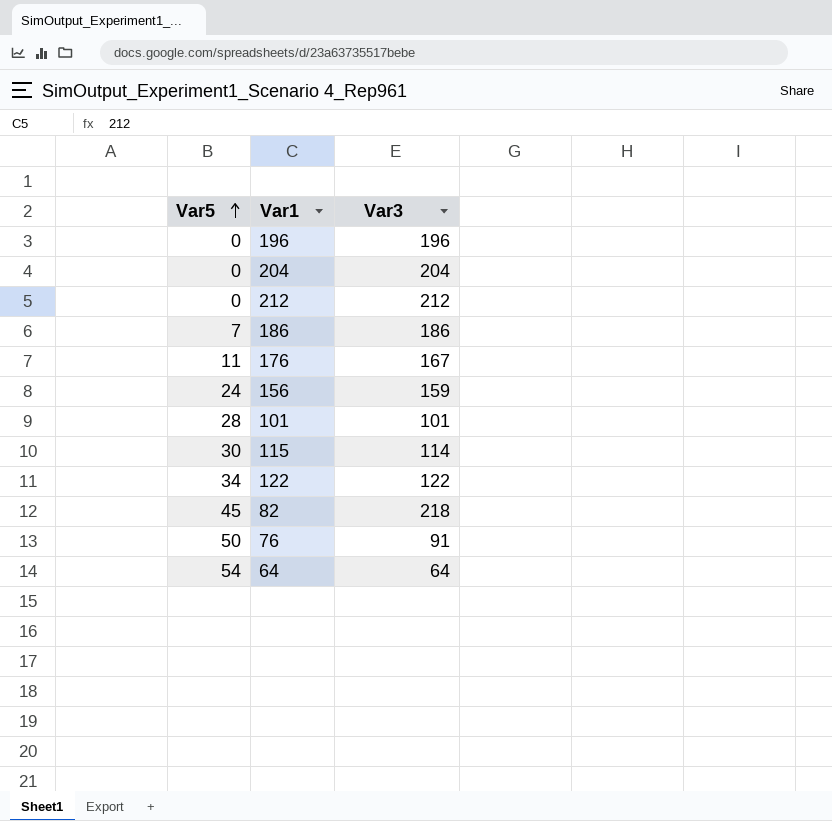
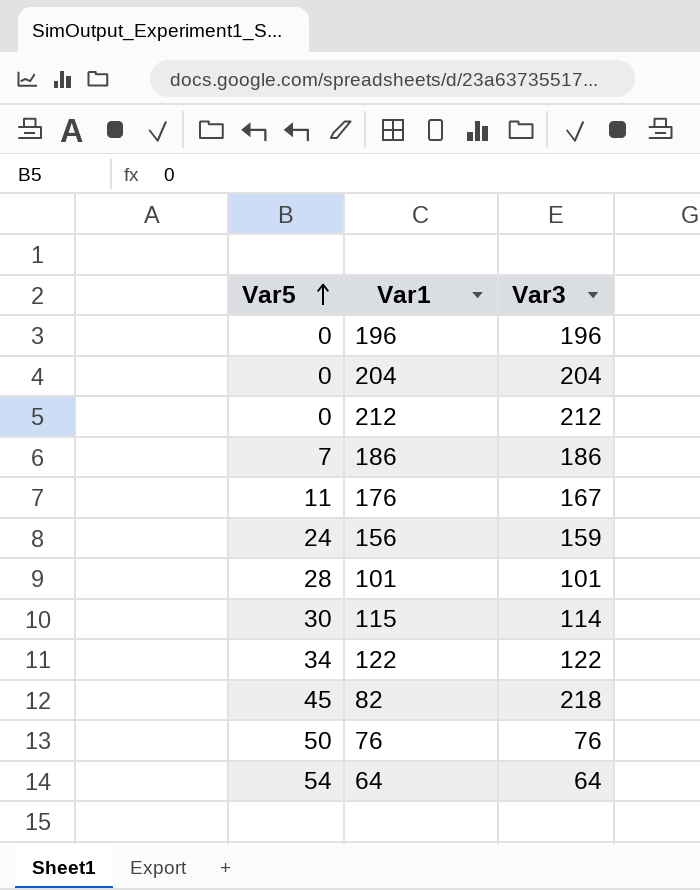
76 | Var3: 91 -> 76

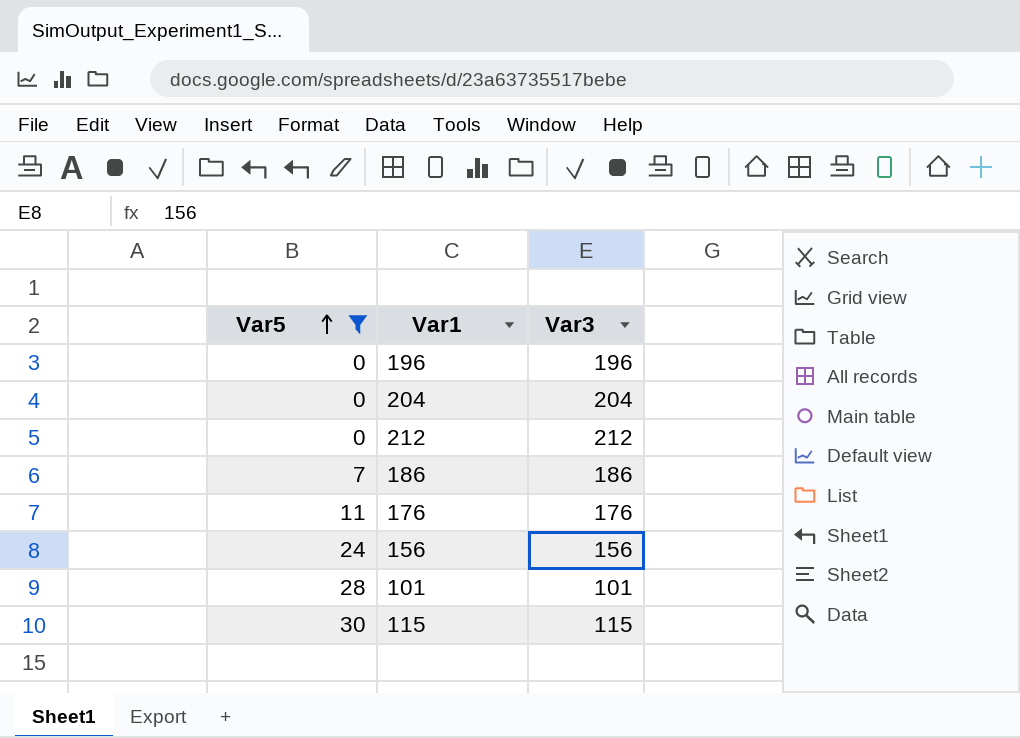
filter: none -> Var5 <= 30
176 | Var3: 167 -> 176
156 | Var3: 159 -> 156
115 | Var3: 114 -> 115

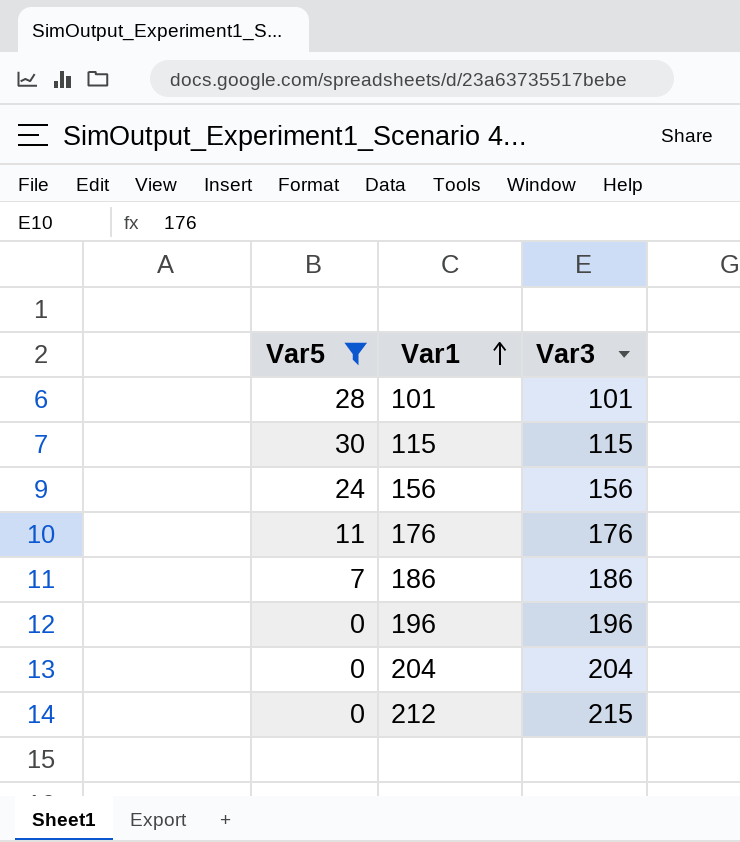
row order: Var5 ascending -> Var1 ascending
212 | Var3: 212 -> 215

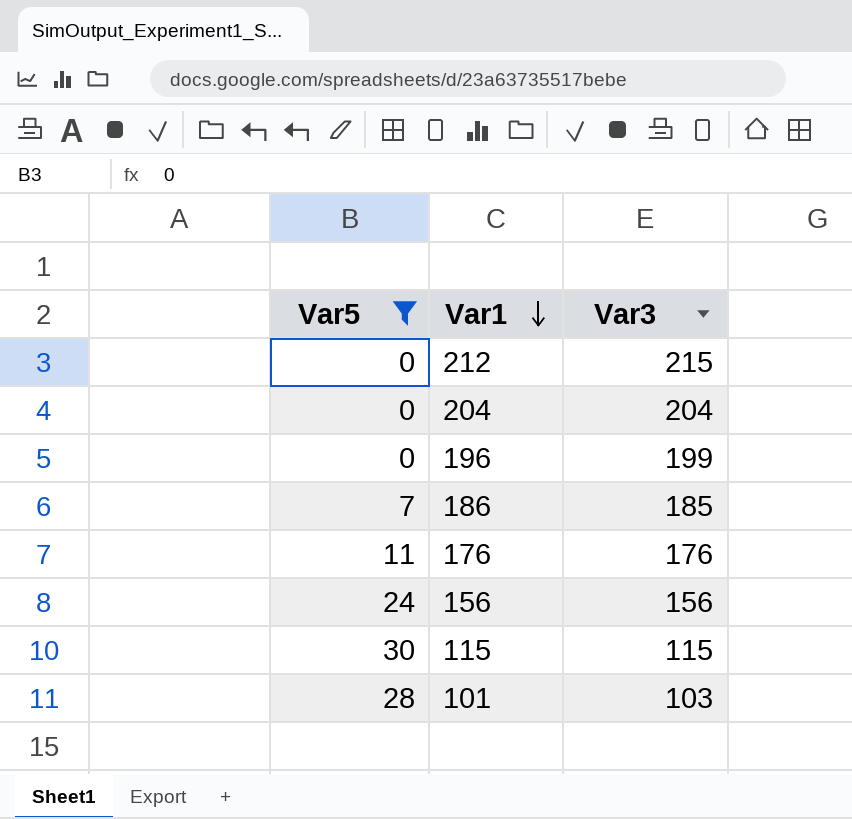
row order: Var1 ascending -> Var1 descending
196 | Var3: 196 -> 199
186 | Var3: 186 -> 185
101 | Var3: 101 -> 103

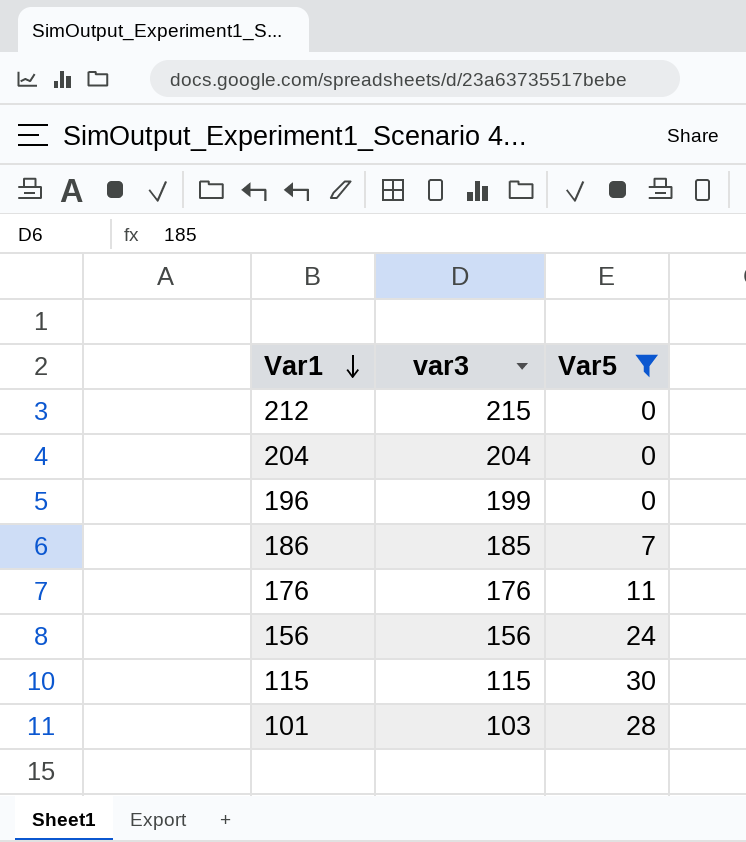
column name: Var3 -> var3
column Var5 | position: 1 -> 3

